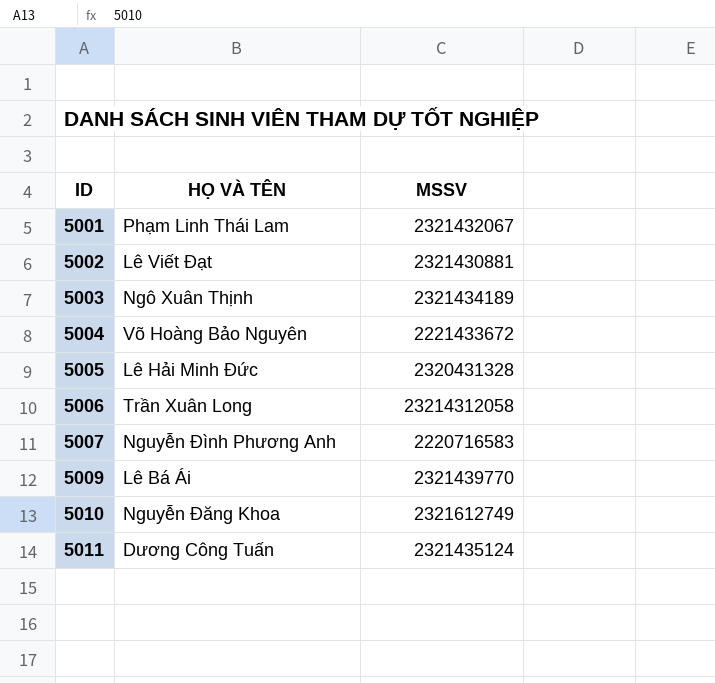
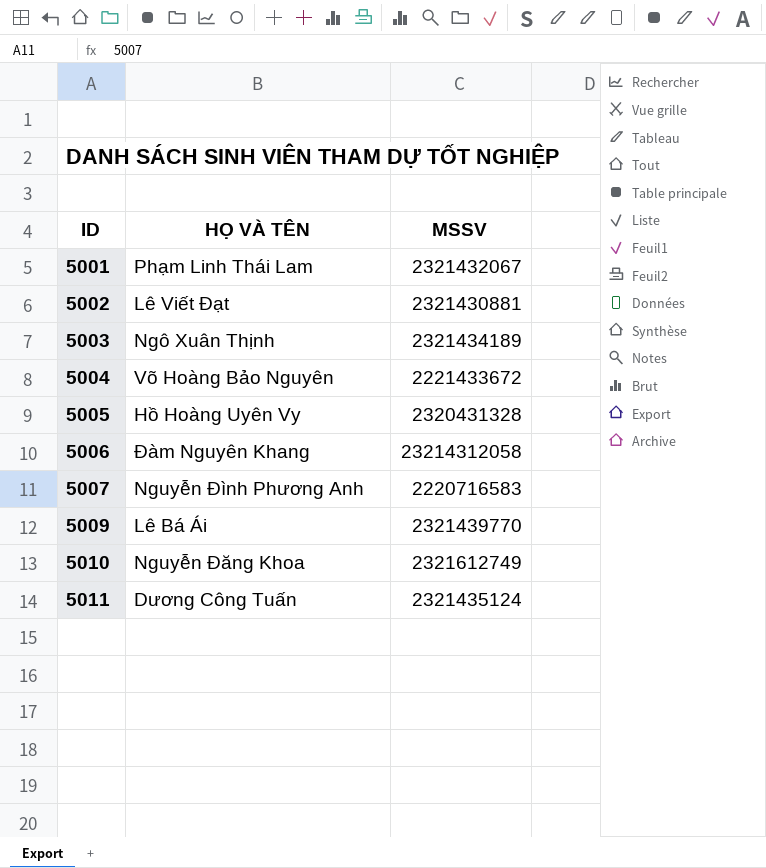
5005 | HỌ VÀ TÊN: Lê Hải Minh Đức -> Hồ Hoàng Uyên Vy
5006 | HỌ VÀ TÊN: Trần Xuân Long -> Đàm Nguyên Khang

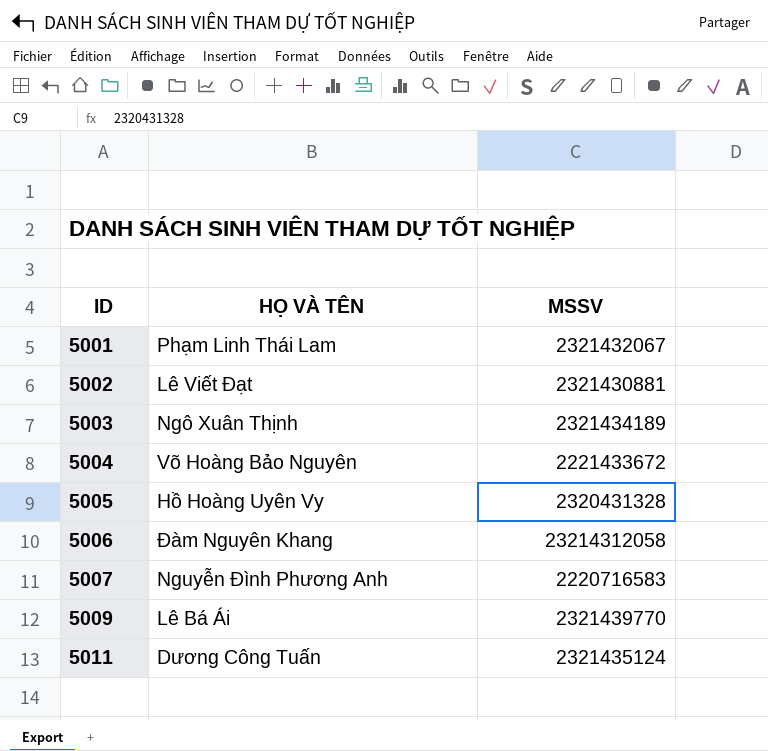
row 5010: Nguyễn Đăng Khoa | 2321612749 -> none

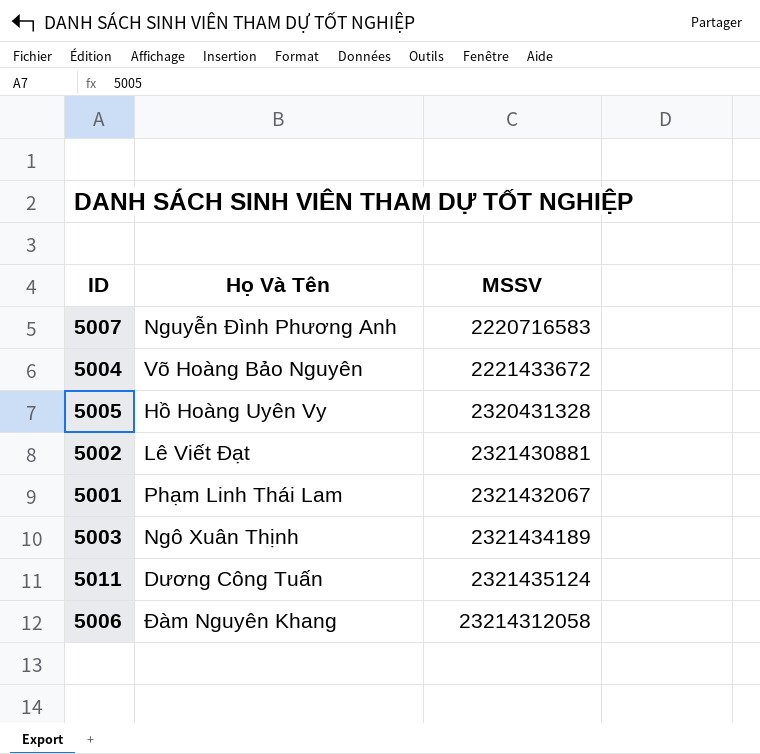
row order: ID ascending -> MSSV ascending
column name: HỌ VÀ TÊN -> Họ Và Tên
row 5009: Lê Bá Ái | 2321439770 -> none

